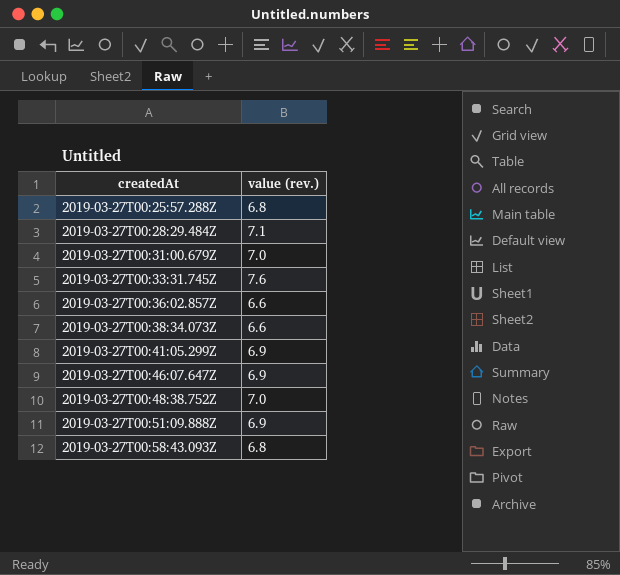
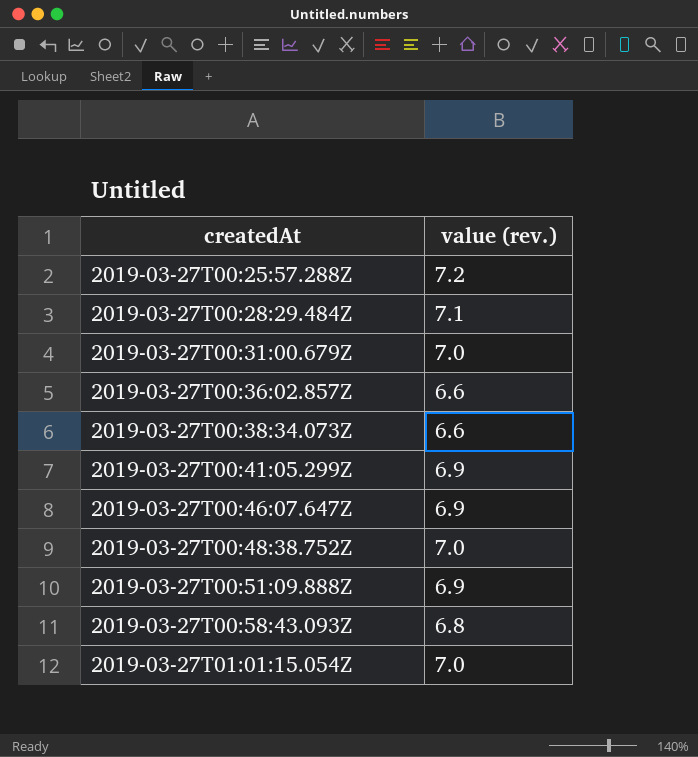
row 2019-03-27T00:33:31.745Z: 7.6 -> none
2019-03-27T00:25:57.288Z | value (rev.): 6.8 -> 7.2
row 2019-03-27T01:01:15.054Z: none -> 7.0

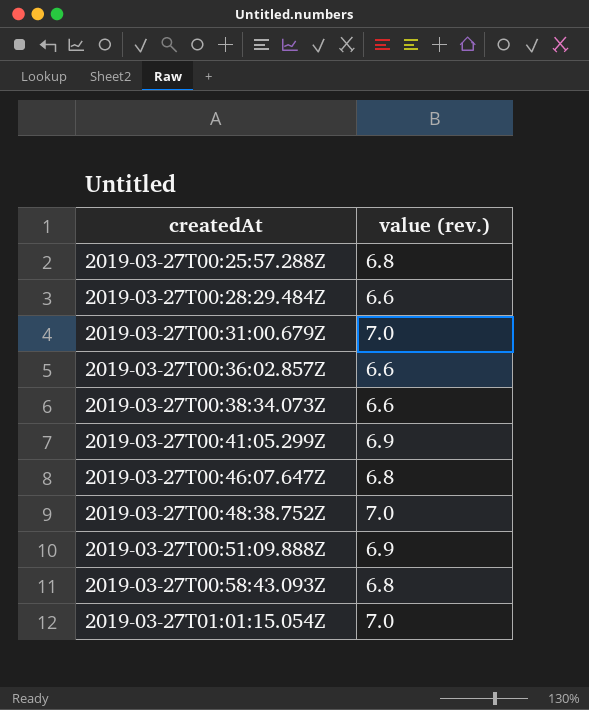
2019-03-27T00:25:57.288Z | value (rev.): 7.2 -> 6.8
2019-03-27T00:28:29.484Z | value (rev.): 7.1 -> 6.6
2019-03-27T00:46:07.647Z | value (rev.): 6.9 -> 6.8

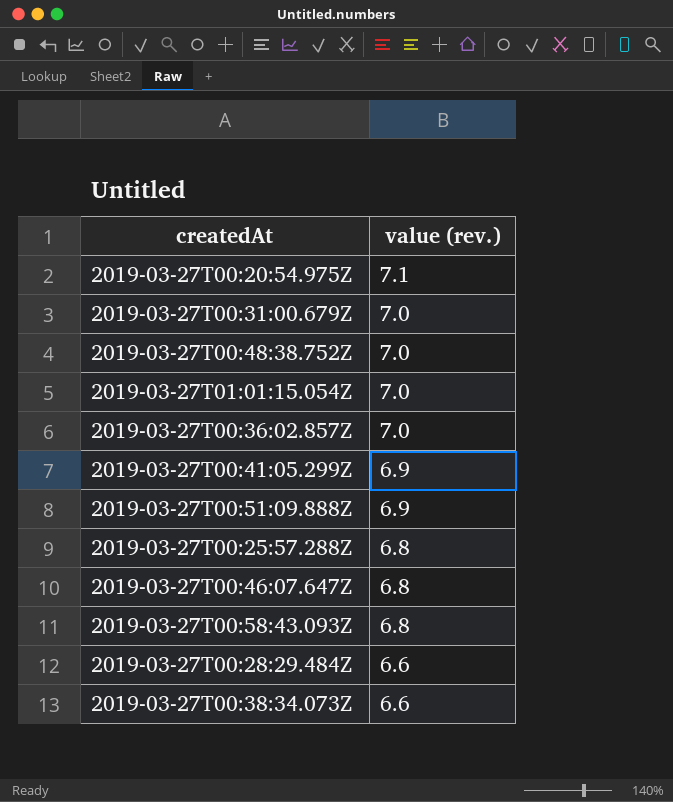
row order: createdAt ascending -> value (rev.) descending
row 2019-03-27T00:20:54.975Z: none -> 7.1
2019-03-27T00:36:02.857Z | value (rev.): 6.6 -> 7.0

